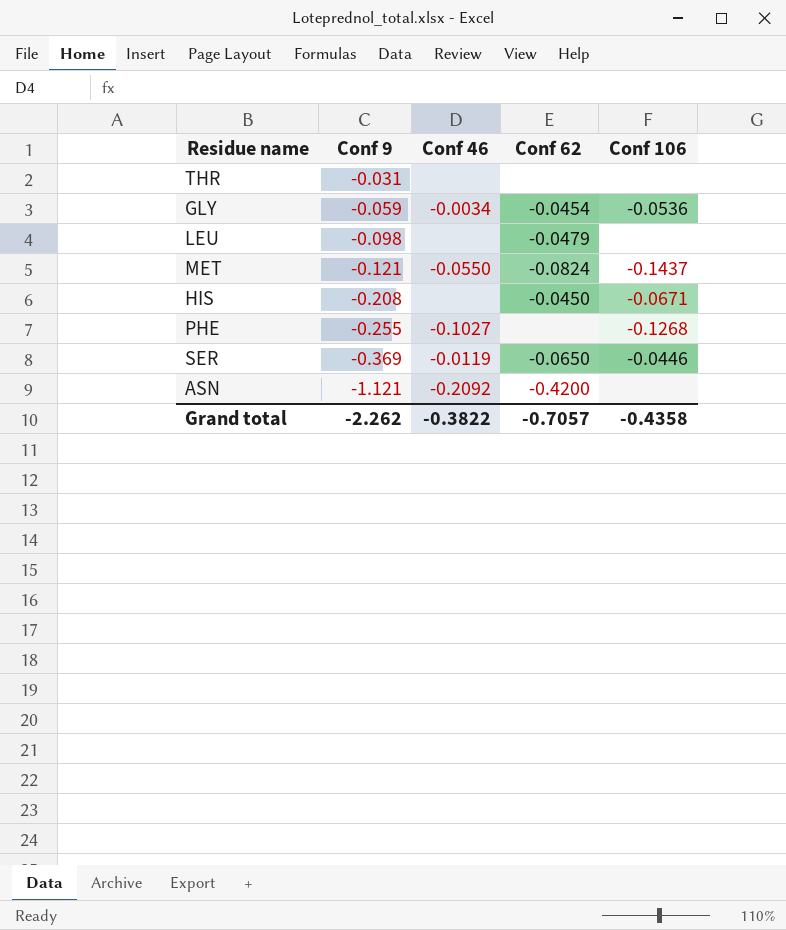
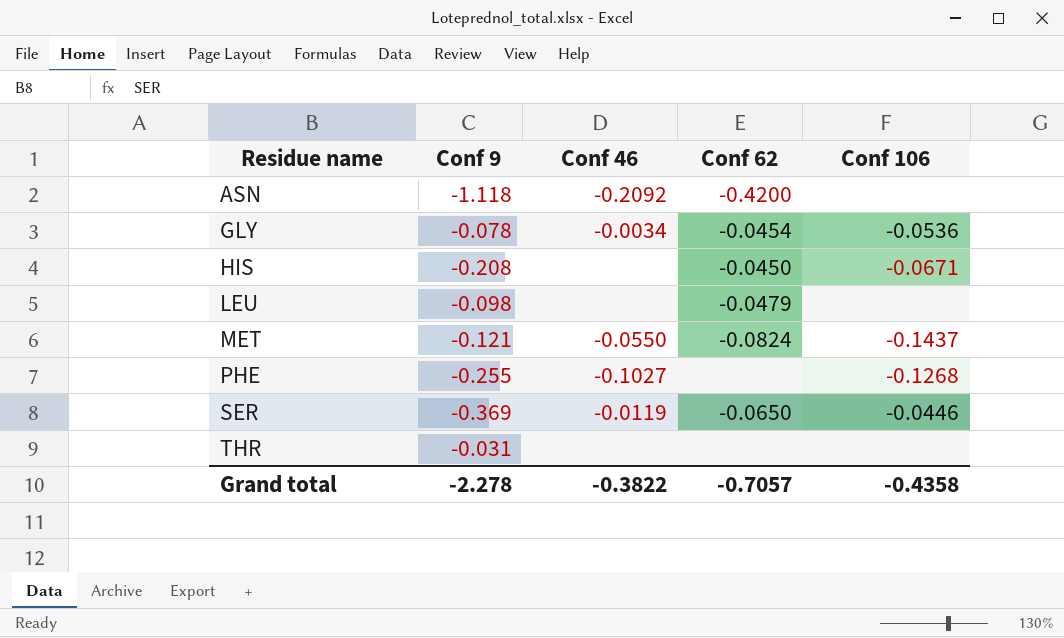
row order: Conf 9 descending -> Residue name ascending
ASN | Conf 9: -1.121 -> -1.118
GLY | Conf 9: -0.059 -> -0.078
Grand total | Conf 9: -2.262 -> -2.278

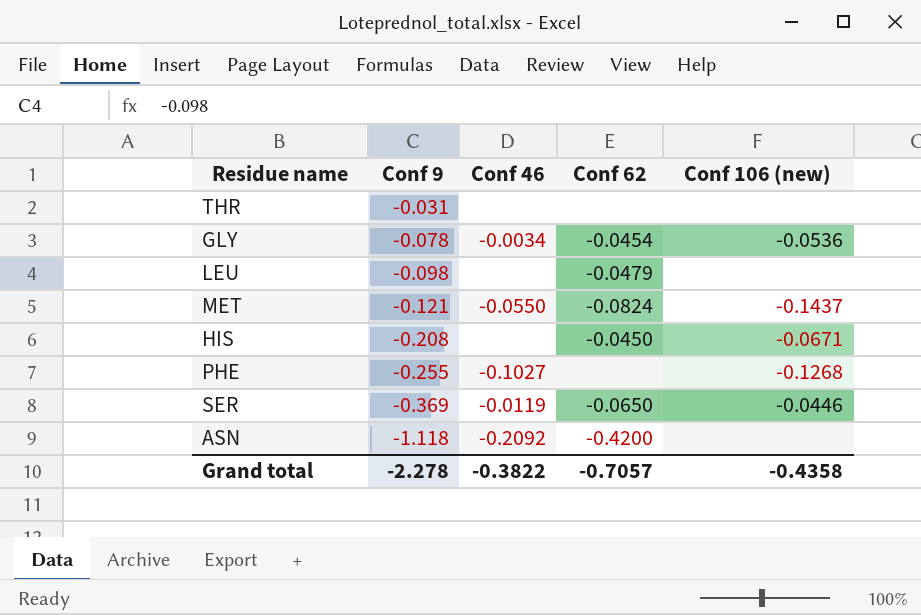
row order: Residue name ascending -> Conf 9 descending
column name: Conf 106 -> Conf 106 (new)

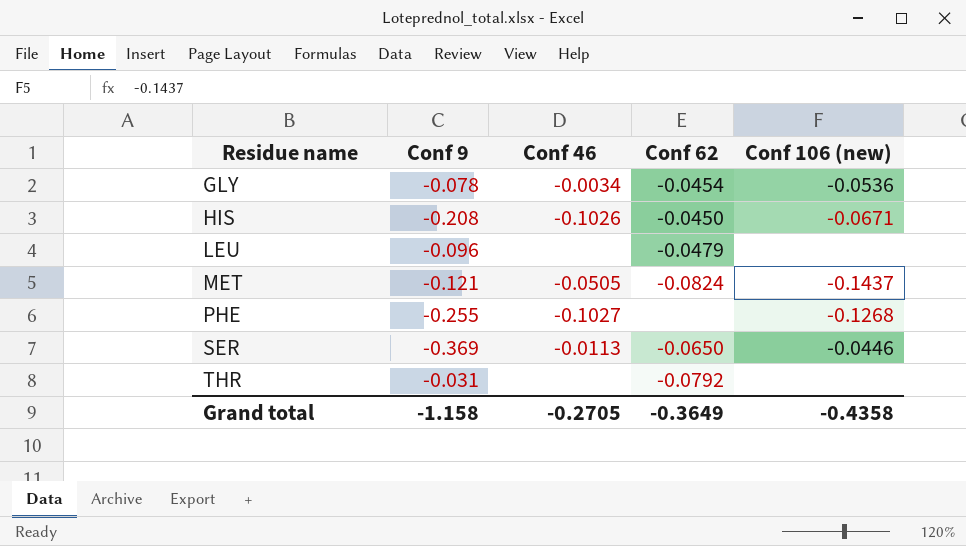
row order: Conf 9 descending -> Residue name ascending
row ASN: -1.118 | -0.2092 | -0.4200 | none -> none
HIS | Conf 46: none -> -0.1026
LEU | Conf 9: -0.098 -> -0.096
MET | Conf 46: -0.0550 -> -0.0505
SER | Conf 46: -0.0119 -> -0.0113
THR | Conf 62: none -> -0.0792
Grand total | Conf 9: -2.278 -> -1.158
Grand total | Conf 46: -0.3822 -> -0.2705
Grand total | Conf 62: -0.7057 -> -0.3649

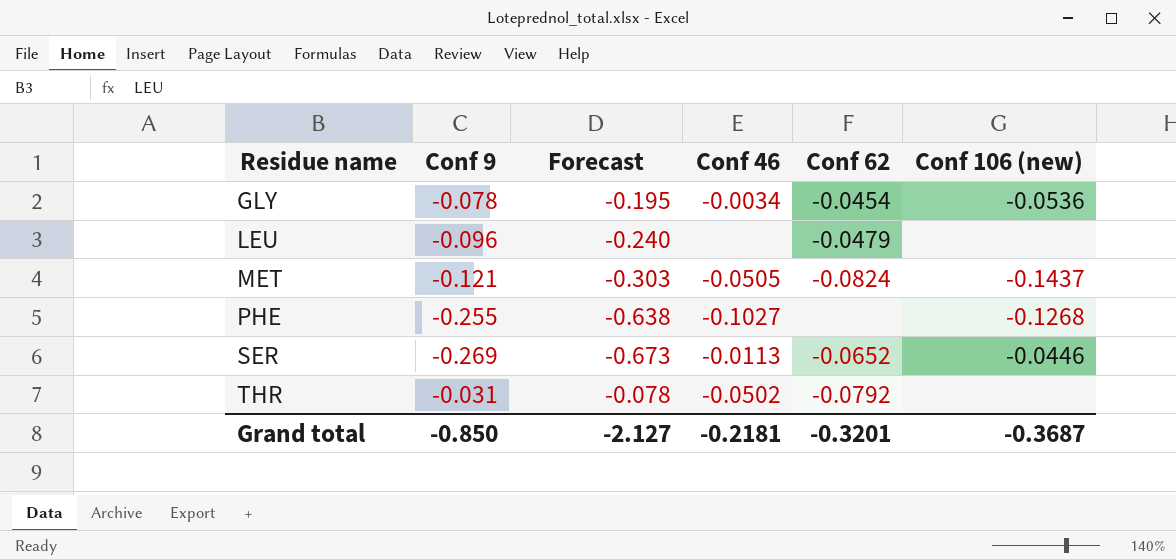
column Forecast | formula: none -> [Conf 9] * 2.5
row HIS: -0.208 | -0.1026 | -0.0450 | -0.0671 -> none
SER | Conf 9: -0.369 -> -0.269
SER | Conf 62: -0.0650 -> -0.0652
THR | Conf 46: none -> -0.0502
Grand total | Conf 9: -1.158 -> -0.850
Grand total | Conf 46: -0.2705 -> -0.2181
Grand total | Conf 62: -0.3649 -> -0.3201
Grand total | Conf 106 (new): -0.4358 -> -0.3687

